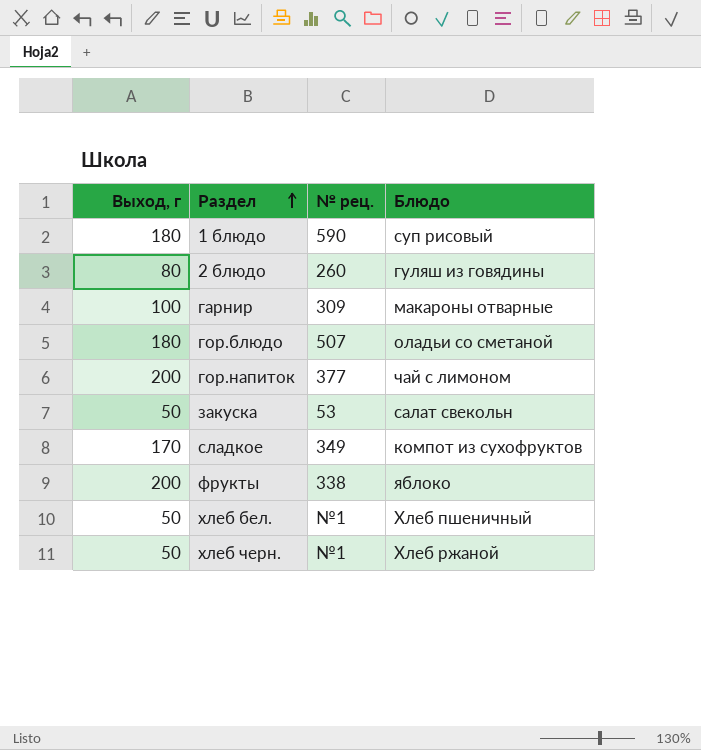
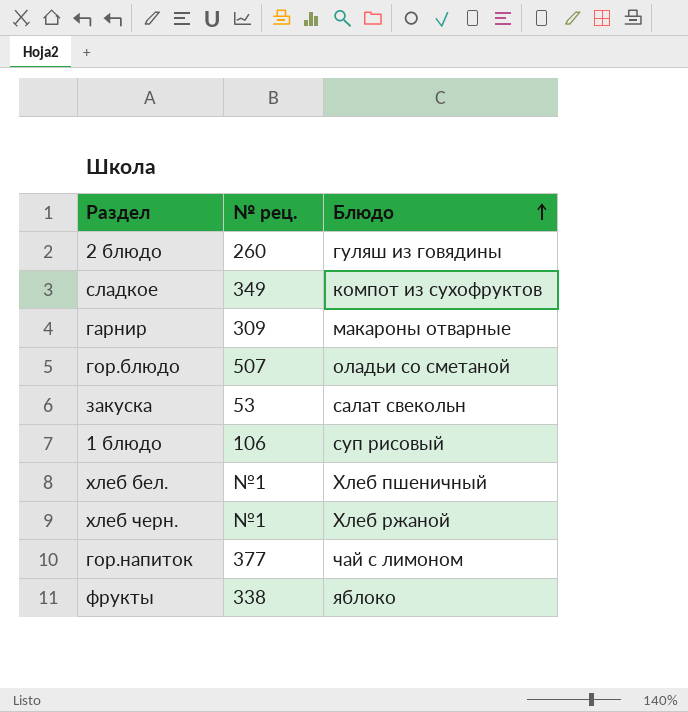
row order: Раздел ascending -> Блюдо ascending
column Выход, г | position: 1 -> none
1 блюдо | № рец.: 590 -> 106

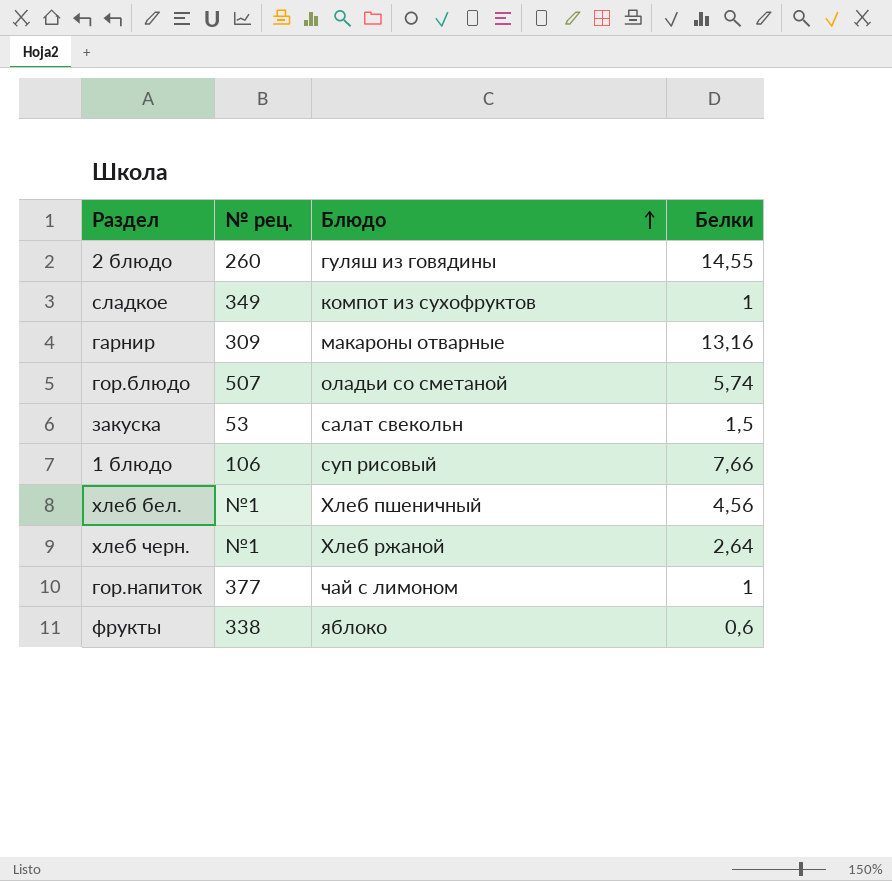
column Белки | position: none -> 4

